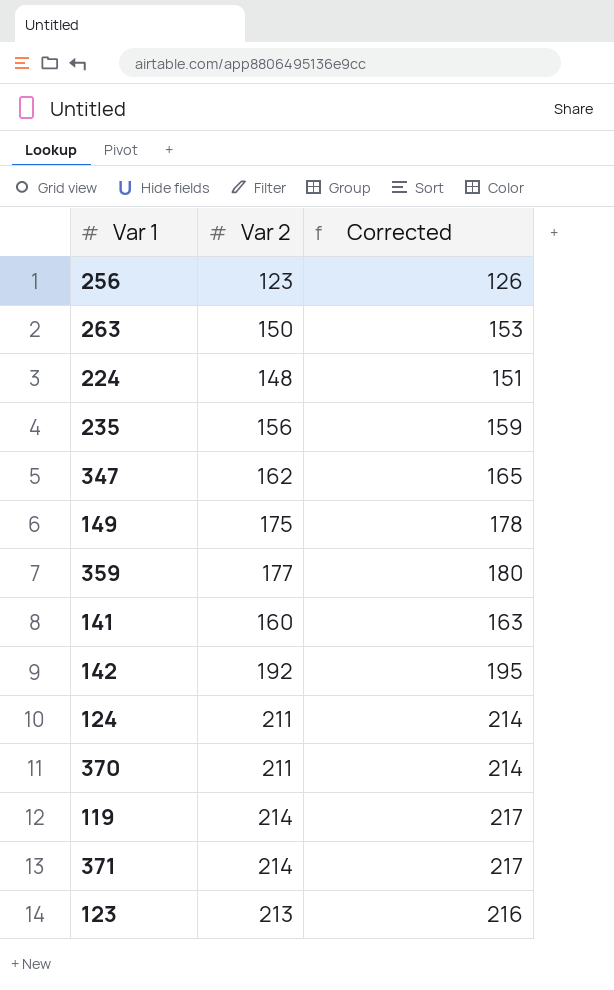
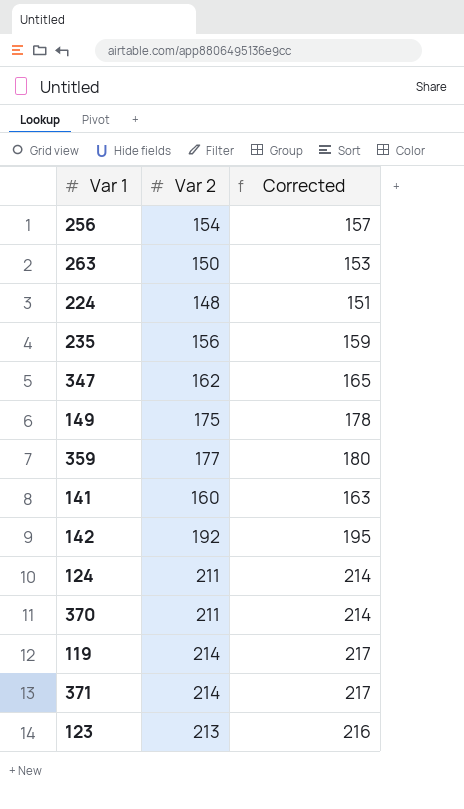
256 | Var 2: 123 -> 154
256 | Corrected: 126 -> 157

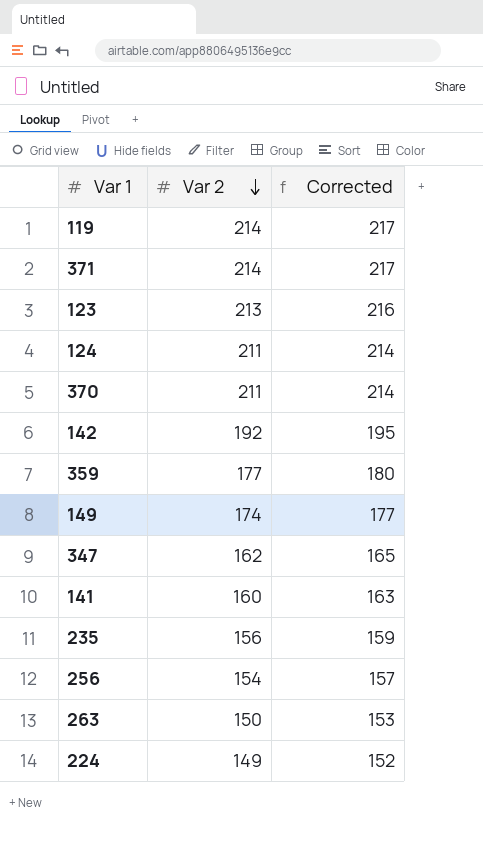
row order: none -> Var 2 descending
149 | Var 2: 175 -> 174
149 | Corrected: 178 -> 177
224 | Var 2: 148 -> 149
224 | Corrected: 151 -> 152

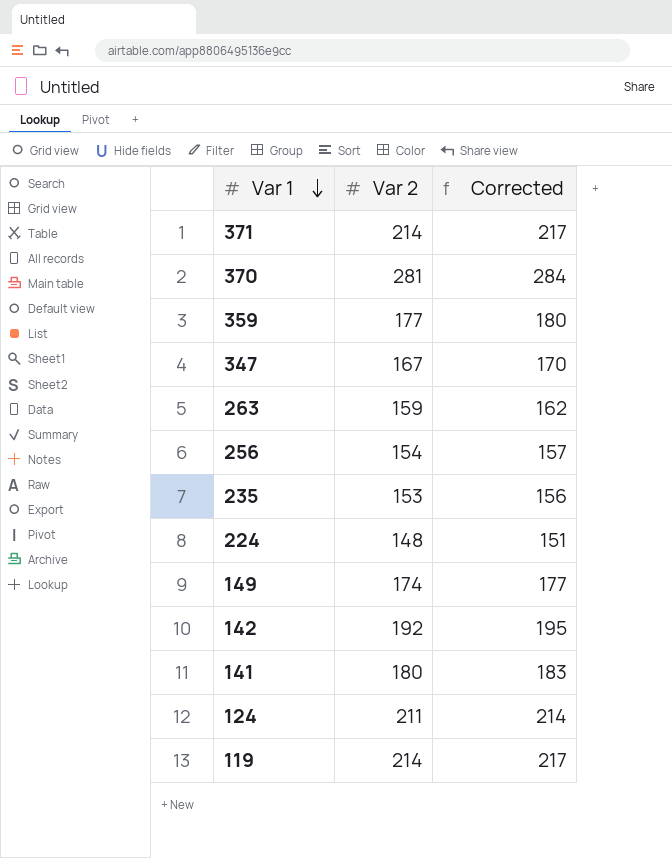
row order: Var 2 descending -> Var 1 descending
row 123: 213 | 216 -> none
370 | Var 2: 211 -> 281
370 | Corrected: 214 -> 284
347 | Var 2: 162 -> 167
347 | Corrected: 165 -> 170
263 | Var 2: 150 -> 159
263 | Corrected: 153 -> 162
235 | Var 2: 156 -> 153
235 | Corrected: 159 -> 156
224 | Var 2: 149 -> 148
224 | Corrected: 152 -> 151
141 | Var 2: 160 -> 180
141 | Corrected: 163 -> 183

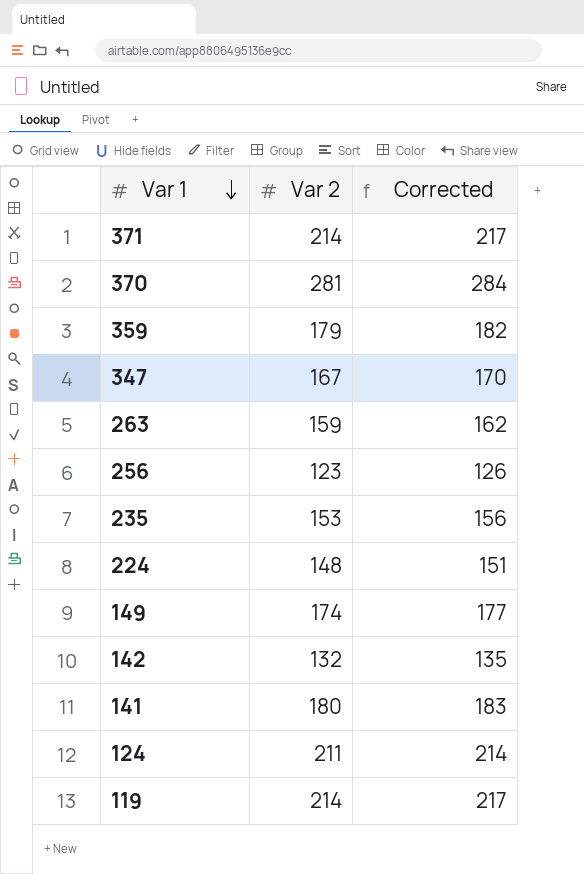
359 | Var 2: 177 -> 179
359 | Corrected: 180 -> 182
256 | Var 2: 154 -> 123
256 | Corrected: 157 -> 126
142 | Var 2: 192 -> 132
142 | Corrected: 195 -> 135

